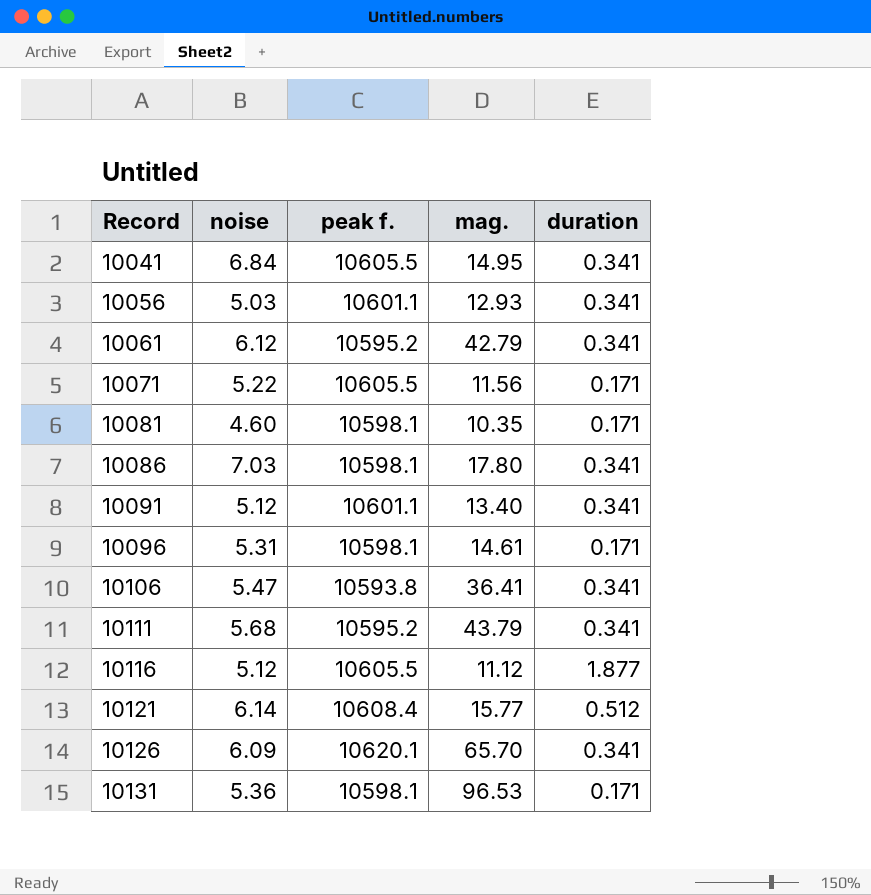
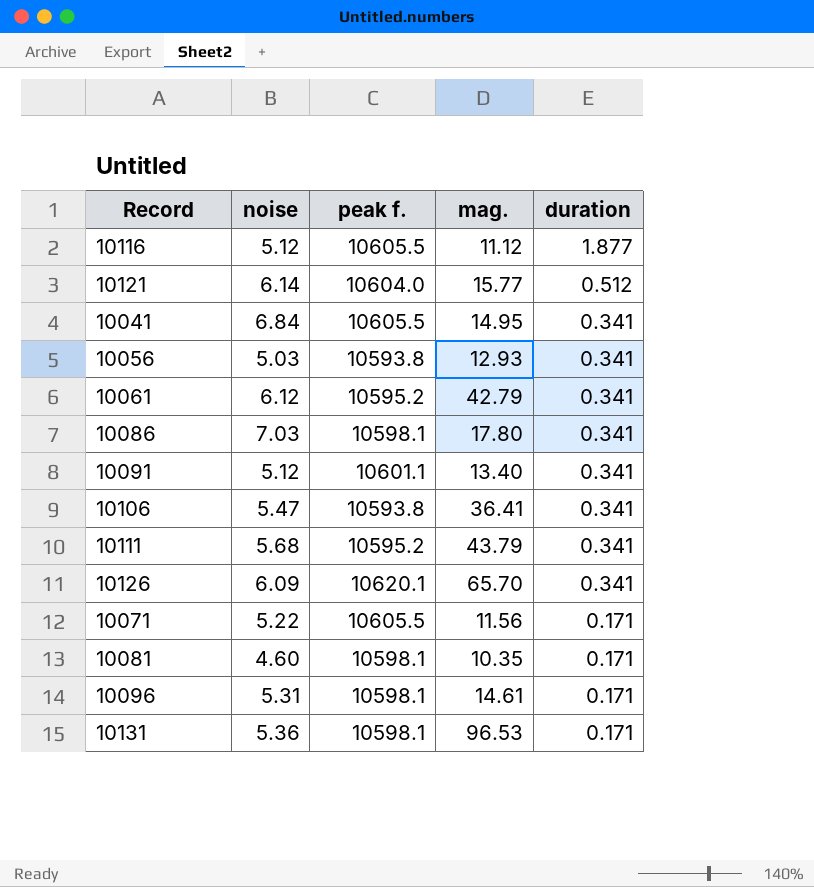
row order: Record ascending -> duration descending
10121 | peak f.: 10608.4 -> 10604.0
10056 | peak f.: 10601.1 -> 10593.8

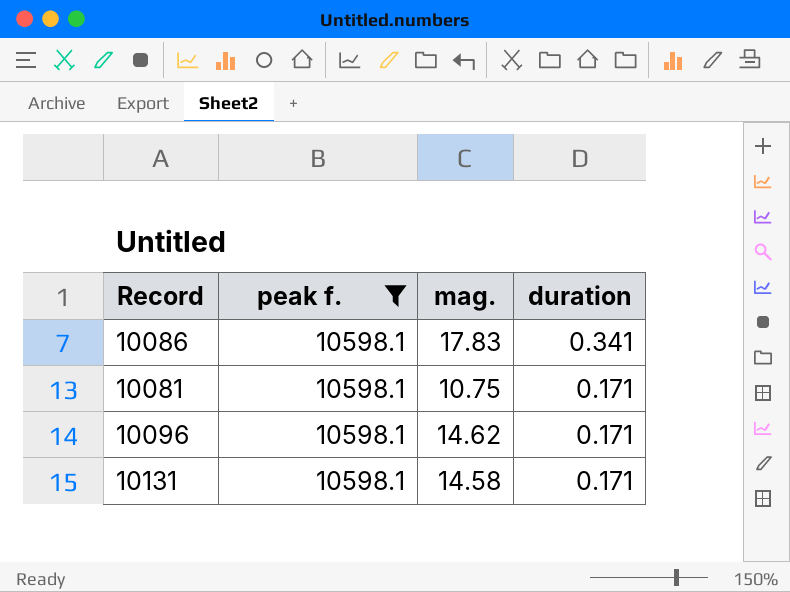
filter: none -> peak f. = 10598.1
column noise | position: 2 -> none
10086 | mag.: 17.80 -> 17.83
10081 | mag.: 10.35 -> 10.75
10096 | mag.: 14.61 -> 14.62
10131 | mag.: 96.53 -> 14.58

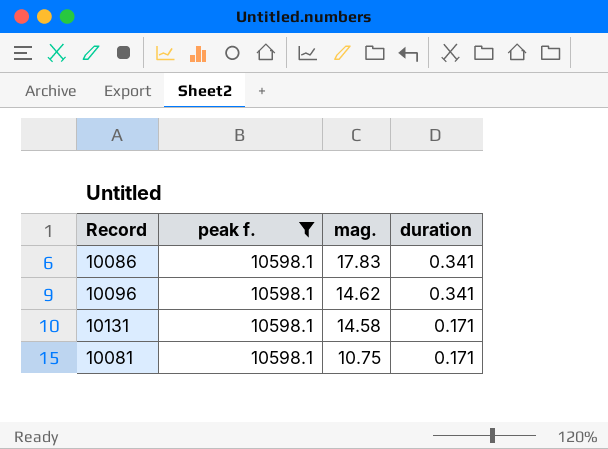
row order: duration descending -> mag. descending
10096 | duration: 0.171 -> 0.341

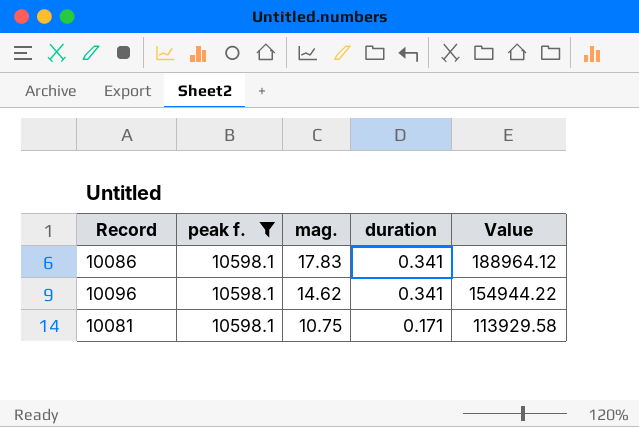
column Value | formula: none -> [peak f.] * [mag.]
row 10131: 10598.1 | 14.58 | 0.171 -> none

